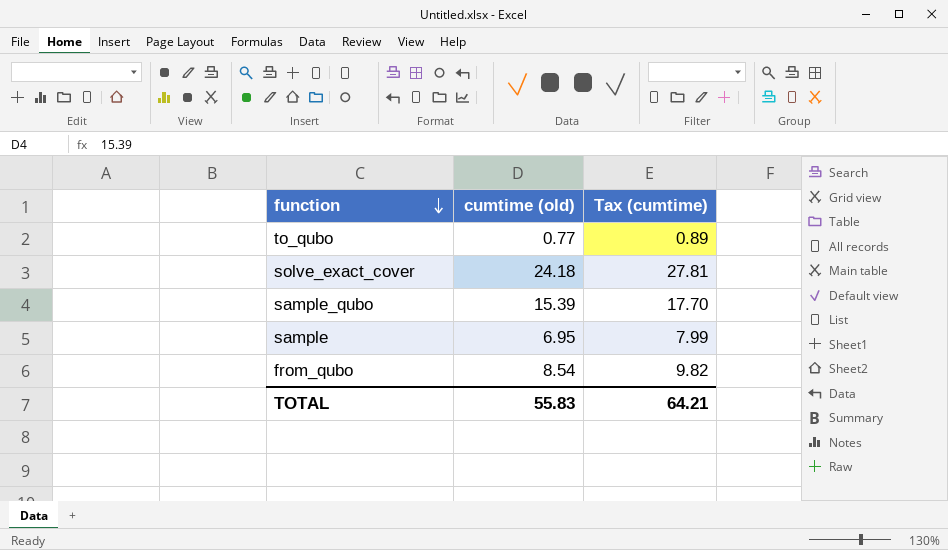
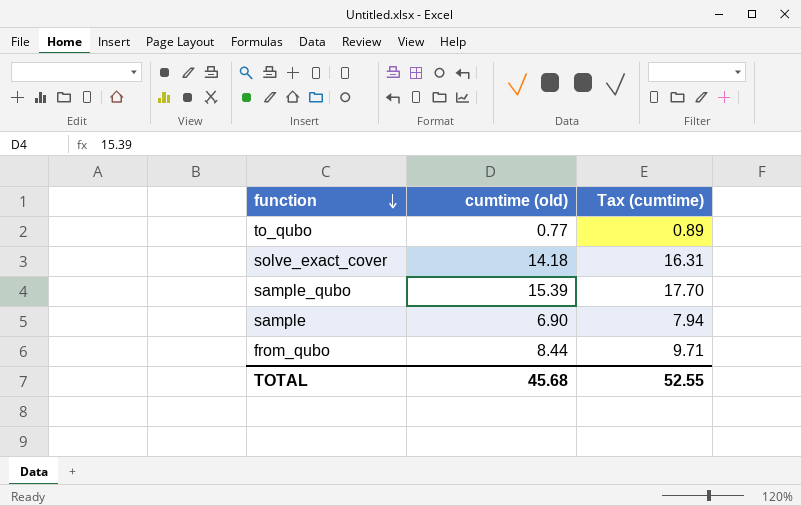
solve_exact_cover | cumtime (old): 24.18 -> 14.18
solve_exact_cover | Tax (cumtime): 27.81 -> 16.31
sample | cumtime (old): 6.95 -> 6.90
sample | Tax (cumtime): 7.99 -> 7.94
from_qubo | cumtime (old): 8.54 -> 8.44
from_qubo | Tax (cumtime): 9.82 -> 9.71
TOTAL | cumtime (old): 55.83 -> 45.68
TOTAL | Tax (cumtime): 64.21 -> 52.55

